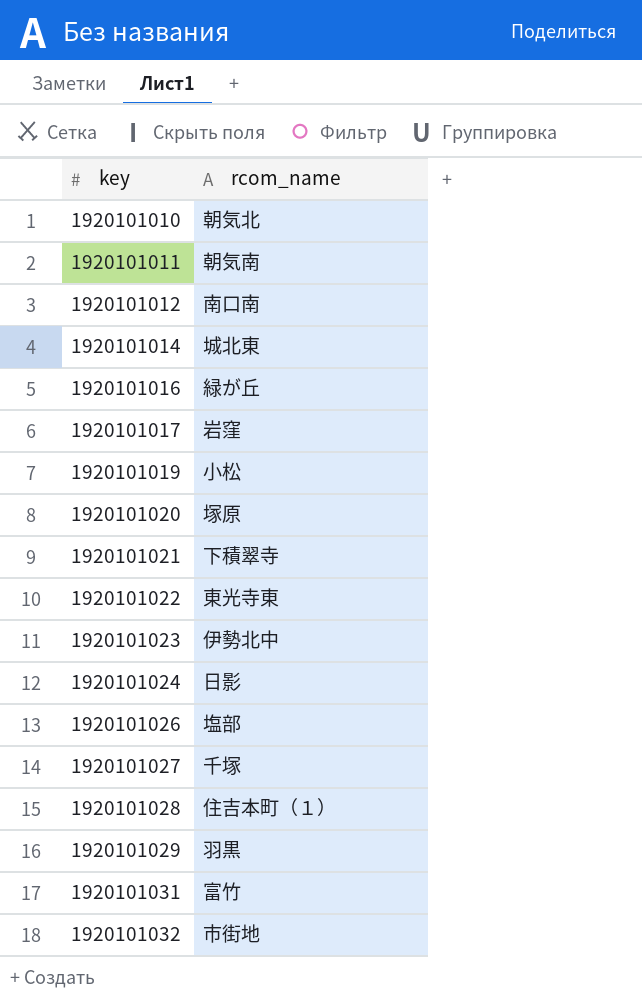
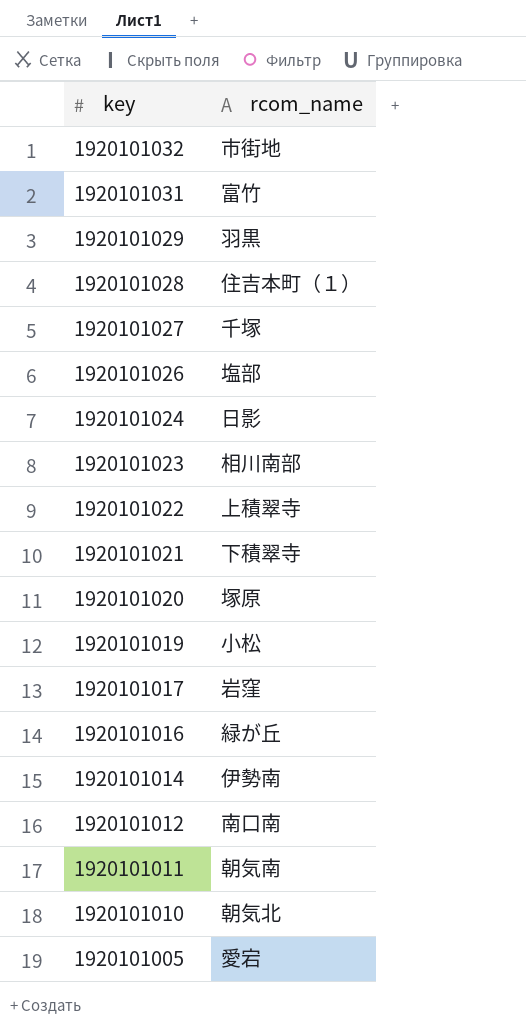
row order: key ascending -> key descending
1920101023 | rcom_name: 伊勢北中 -> 相川南部
1920101022 | rcom_name: 東光寺東 -> 上積翠寺
1920101014 | rcom_name: 城北東 -> 伊勢南
row 1920101005: none -> 愛宕

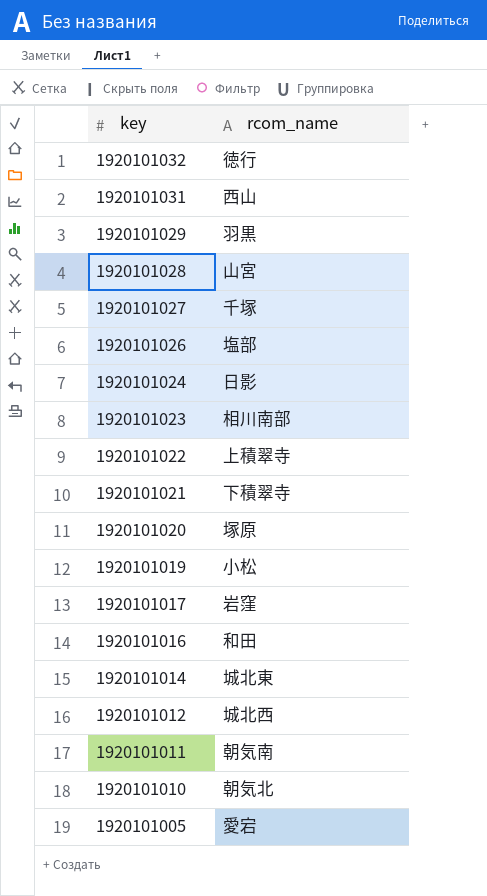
1920101032 | rcom_name: 市街地 -> 徳行
1920101031 | rcom_name: 富竹 -> 西山
1920101028 | rcom_name: 住吉本町（１） -> 山宮
1920101016 | rcom_name: 緑が丘 -> 和田
1920101014 | rcom_name: 伊勢南 -> 城北東
1920101012 | rcom_name: 南口南 -> 城北西

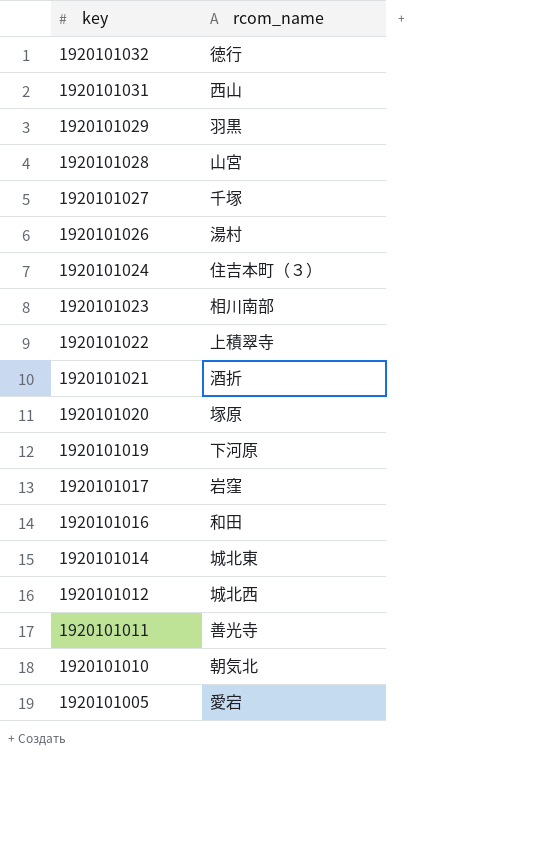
1920101026 | rcom_name: 塩部 -> 湯村
1920101024 | rcom_name: 日影 -> 住吉本町（３）
1920101021 | rcom_name: 下積翠寺 -> 酒折
1920101019 | rcom_name: 小松 -> 下河原
1920101011 | rcom_name: 朝気南 -> 善光寺

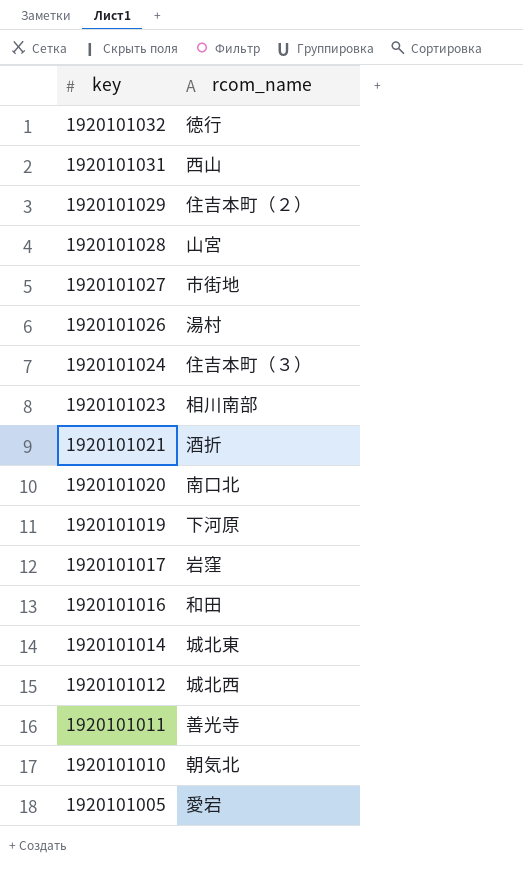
row 1920101022: 上積翠寺 -> none
1920101029 | rcom_name: 羽黒 -> 住吉本町（２）
1920101027 | rcom_name: 千塚 -> 市街地
1920101020 | rcom_name: 塚原 -> 南口北

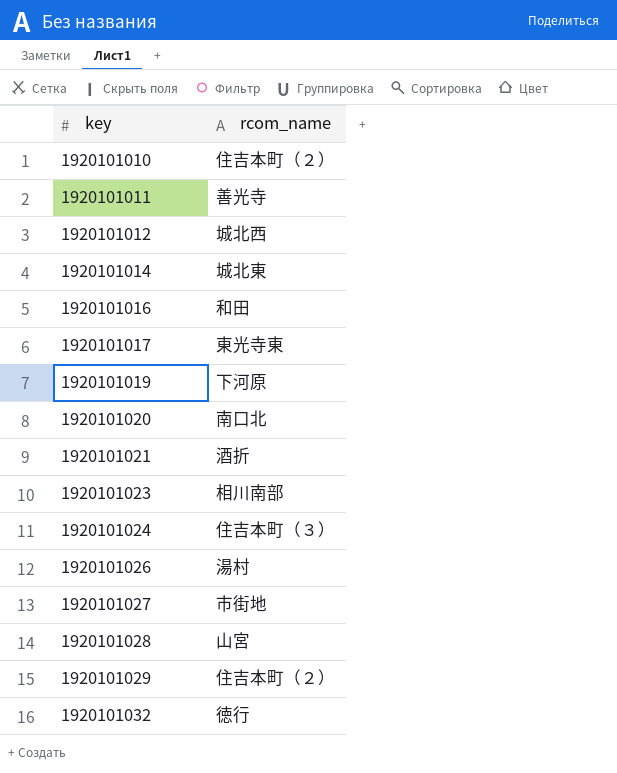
row order: key descending -> key ascending
row 1920101031: 西山 -> none
row 1920101005: 愛宕 -> none
1920101010 | rcom_name: 朝気北 -> 住吉本町（２）
1920101017 | rcom_name: 岩窪 -> 東光寺東

